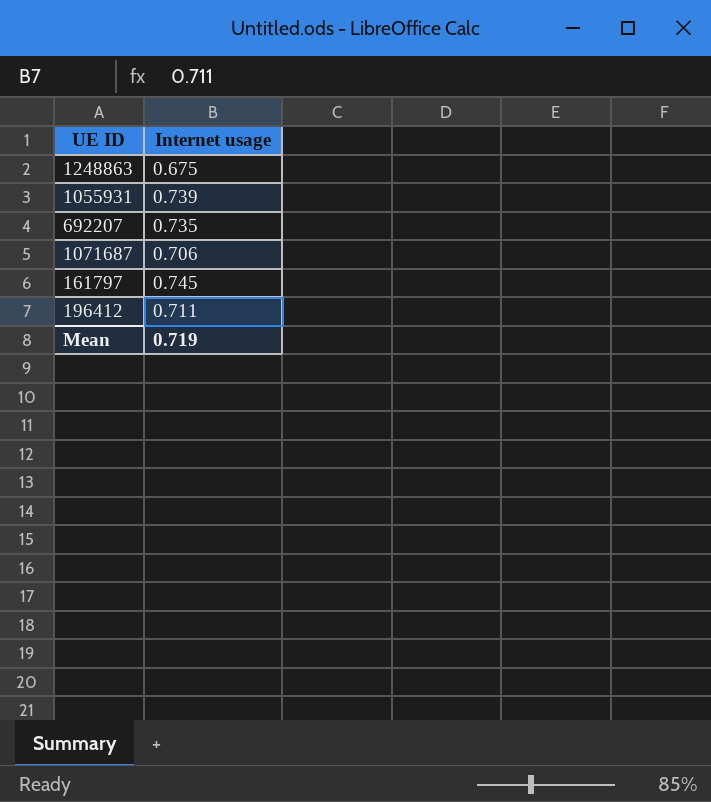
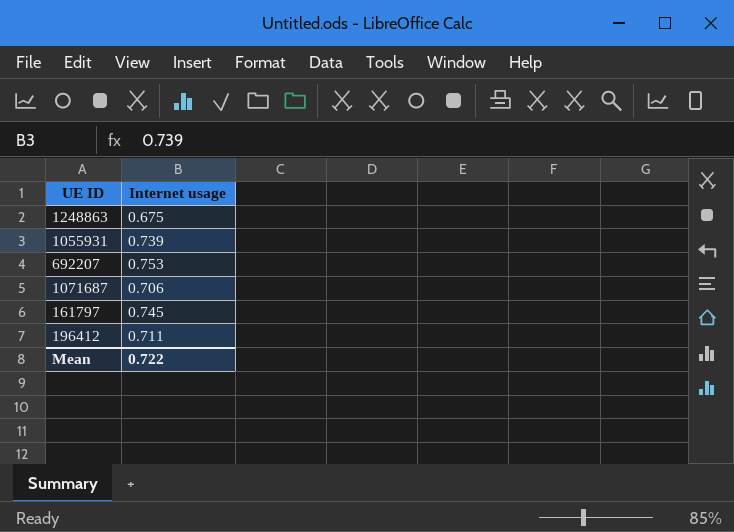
692207 | Internet usage: 0.735 -> 0.753
Mean | Internet usage: 0.719 -> 0.722

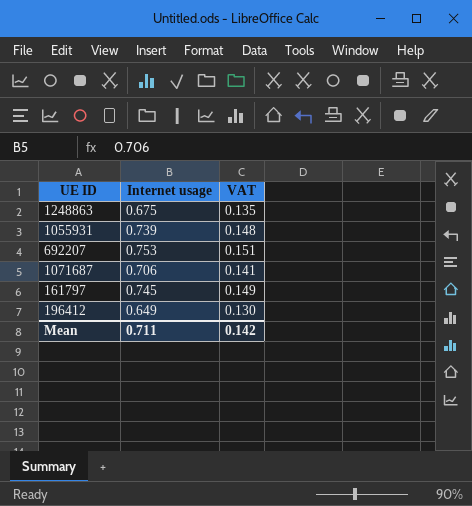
column VAT | formula: none -> [Internet usage] * 0.2
196412 | Internet usage: 0.711 -> 0.649
Mean | Internet usage: 0.722 -> 0.711

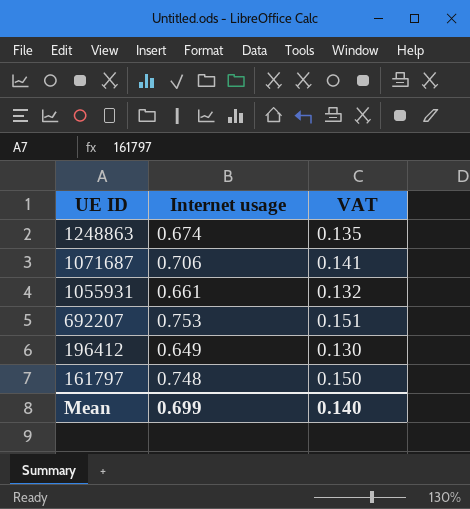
row order: none -> UE ID descending
1248863 | Internet usage: 0.675 -> 0.674
1055931 | Internet usage: 0.739 -> 0.661
1055931 | VAT: 0.148 -> 0.132
161797 | Internet usage: 0.745 -> 0.748
161797 | VAT: 0.149 -> 0.150
Mean | Internet usage: 0.711 -> 0.699
Mean | VAT: 0.142 -> 0.140

